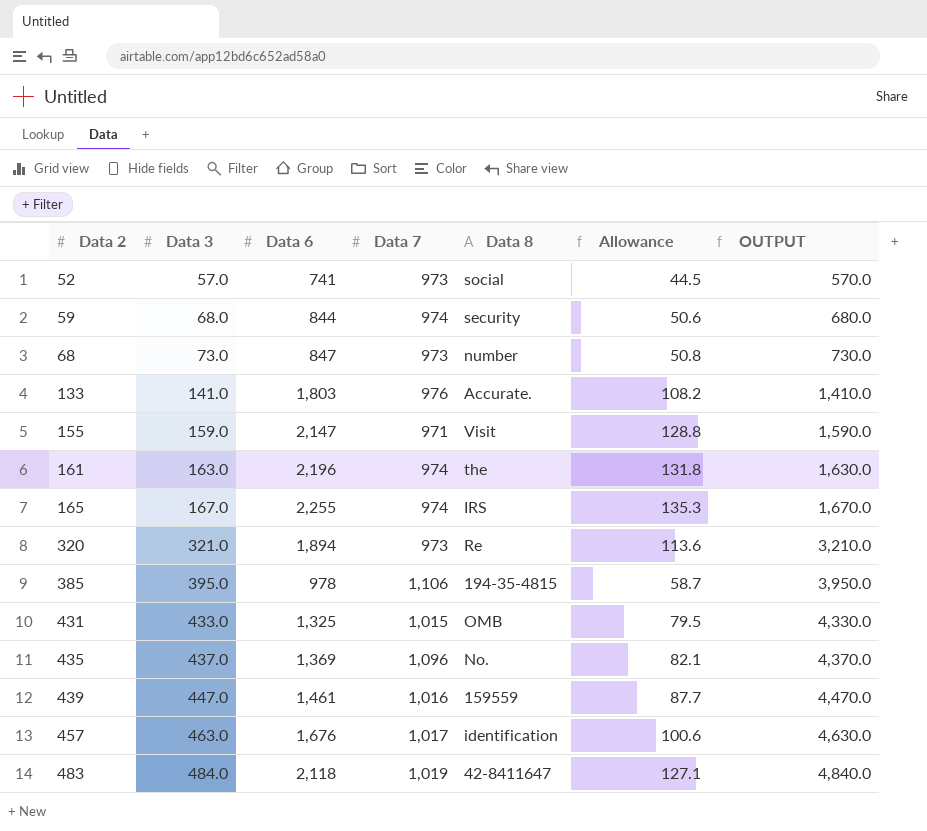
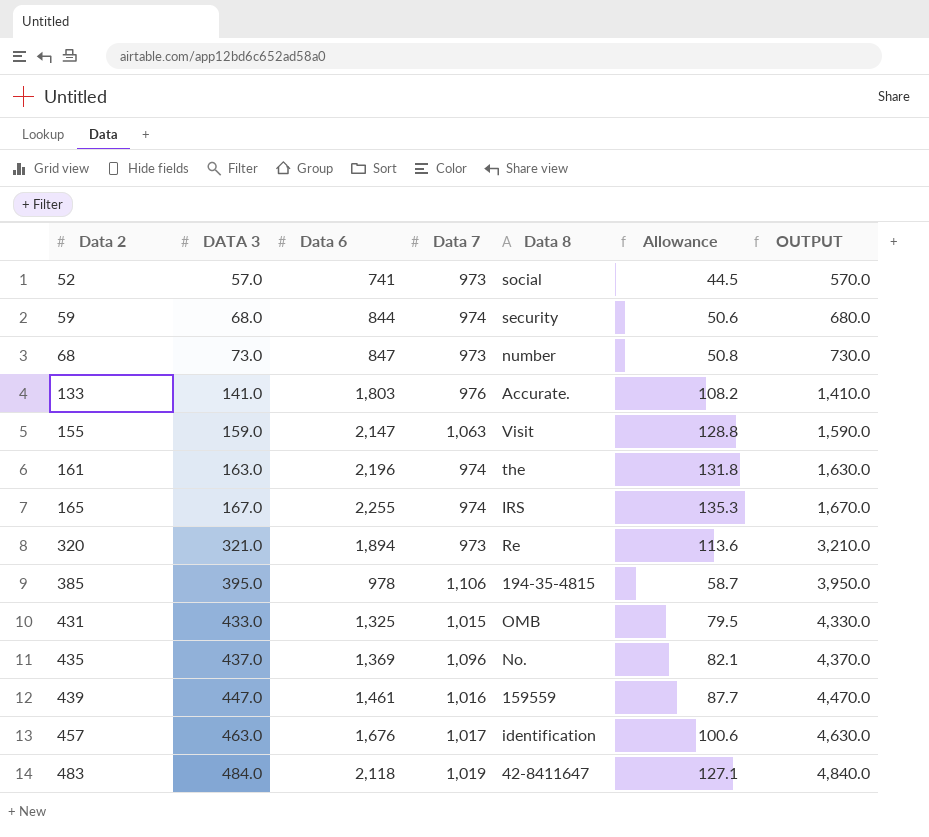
column name: Data 3 -> DATA 3
155 | Data 7: 971 -> 1,063

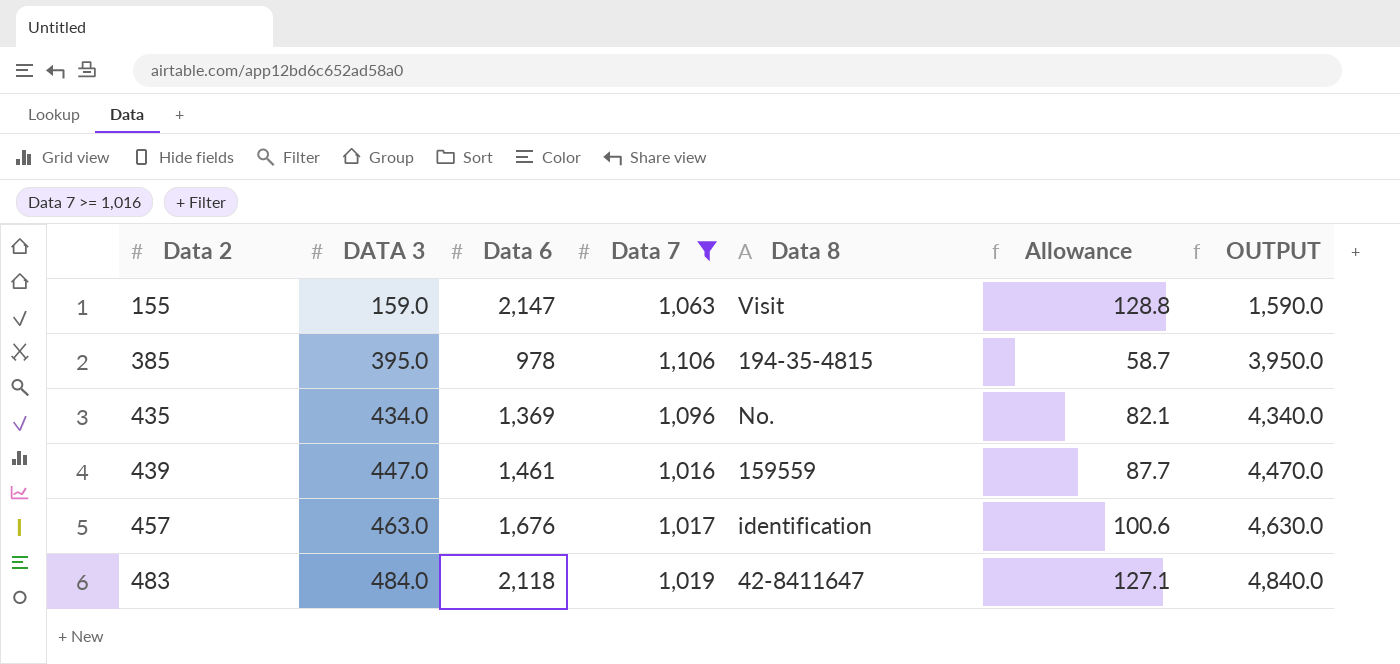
filter: none -> Data 7 >= 1,016
435 | DATA 3: 437.0 -> 434.0
435 | OUTPUT: 4,370.0 -> 4,340.0

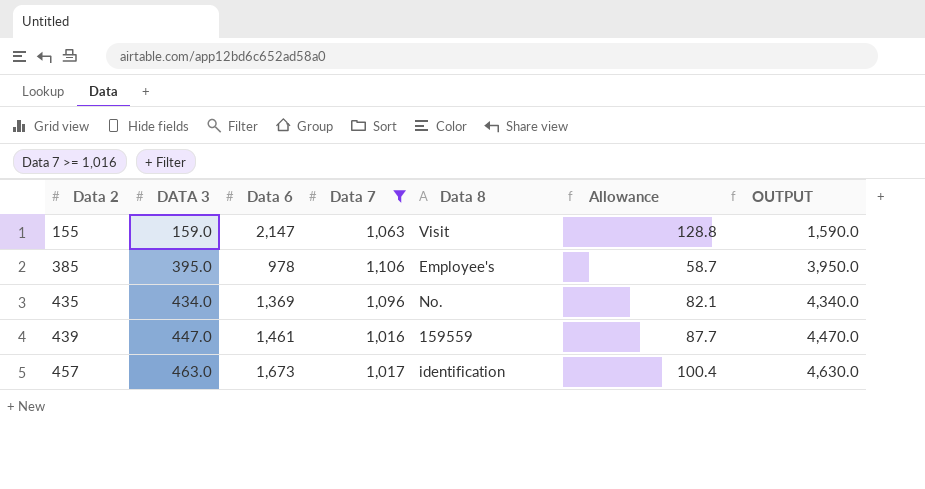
row 483: 484.0 | 2,118 | 1,019 | 42-8411647 | 127.1 | 4,840.0 -> none
385 | Data 8: 194-35-4815 -> Employee's
457 | Data 6: 1,676 -> 1,673
457 | Allowance: 100.6 -> 100.4

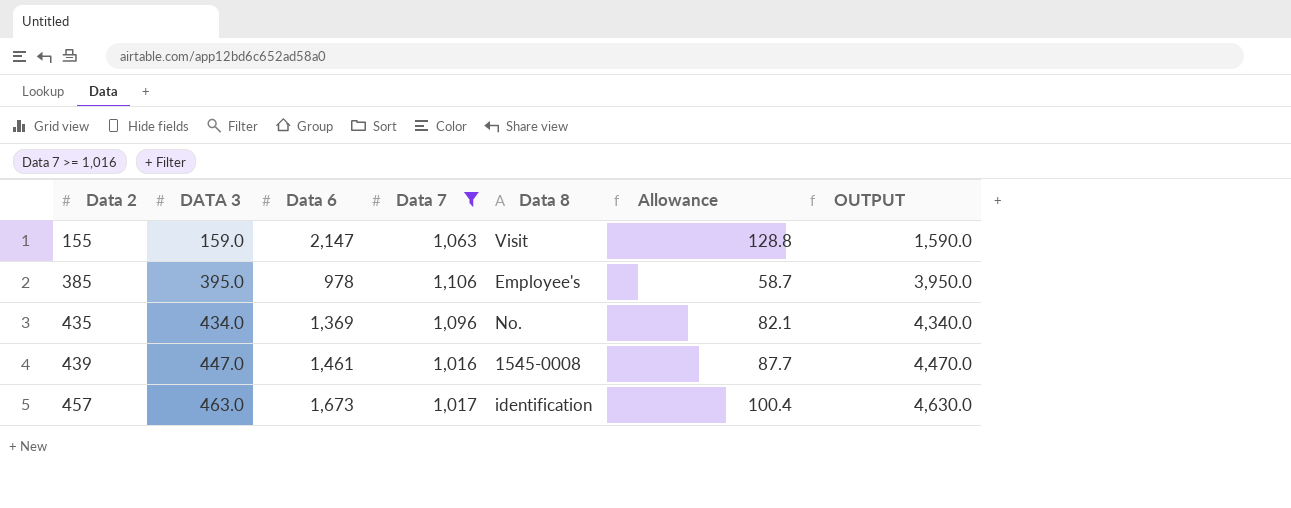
439 | Data 8: 159559 -> 1545-0008

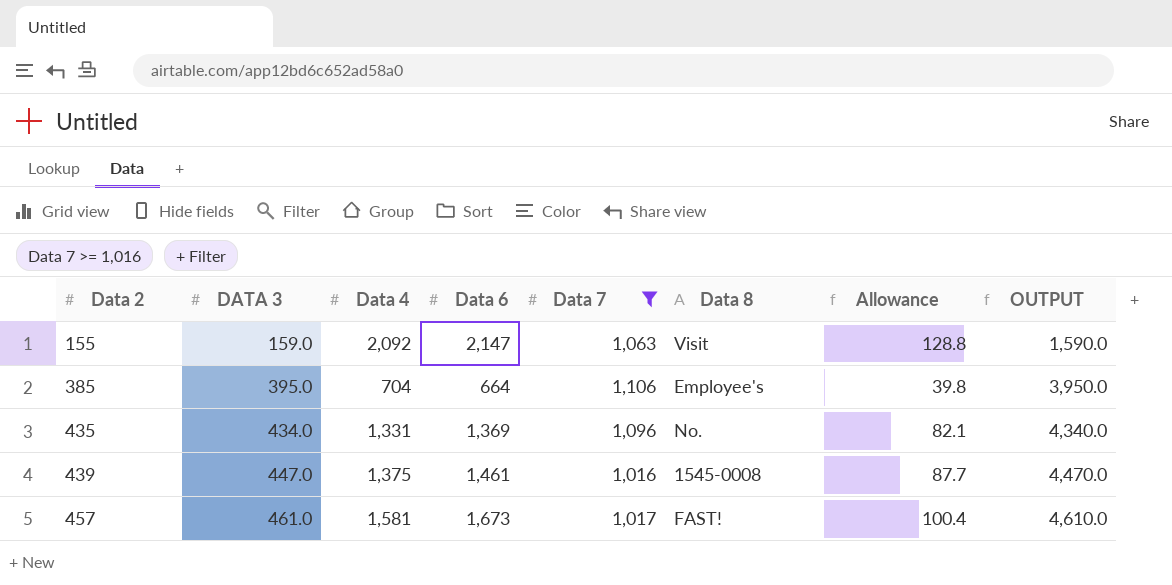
column Data 4 | position: none -> 3
385 | Data 6: 978 -> 664
385 | Allowance: 58.7 -> 39.8
457 | DATA 3: 463.0 -> 461.0
457 | Data 8: identification -> FAST!
457 | OUTPUT: 4,630.0 -> 4,610.0

